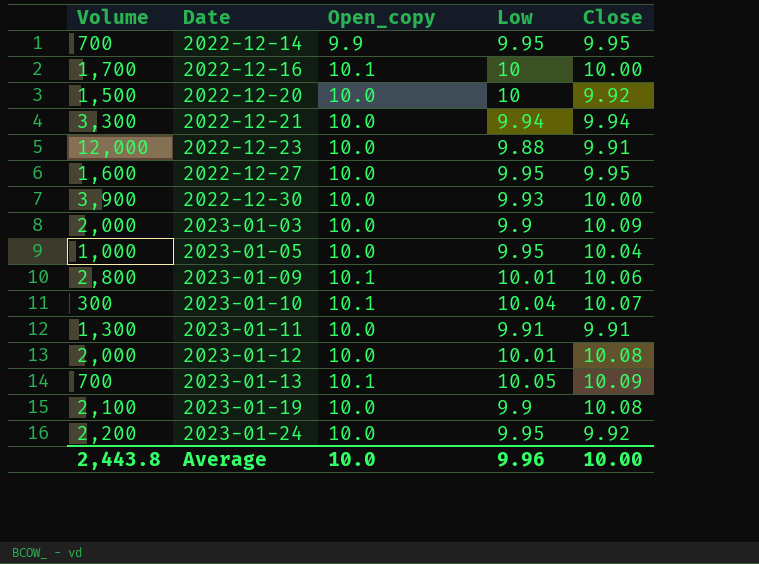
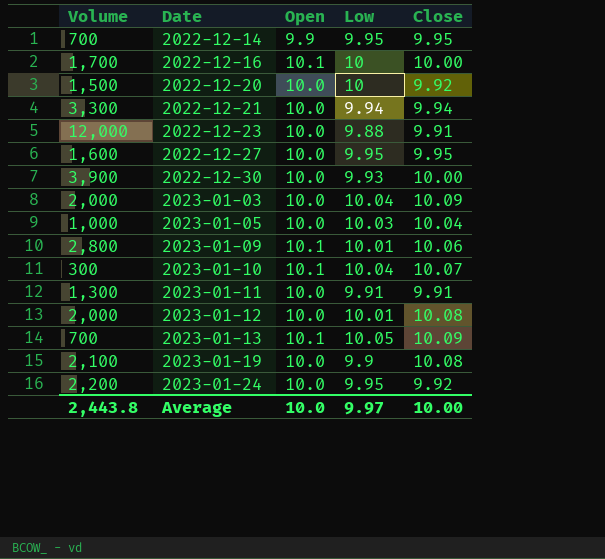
column name: Open_copy -> Open
2023-01-03 | Low: 9.9 -> 10.04
2023-01-05 | Low: 9.95 -> 10.03
Average | Low: 9.96 -> 9.97

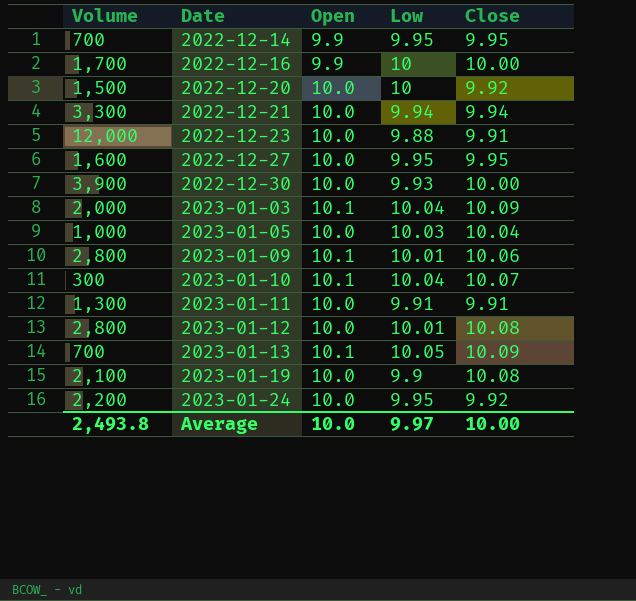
2022-12-16 | Open: 10.1 -> 9.9
2023-01-03 | Open: 10.0 -> 10.1
2023-01-12 | Volume: 2,000 -> 2,800
Average | Volume: 2,443.8 -> 2,493.8

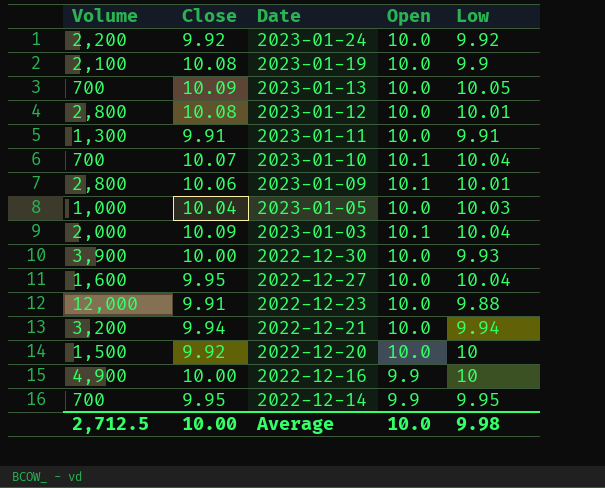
row order: Date ascending -> Date descending
column Close | position: 5 -> 2
2023-01-24 | Low: 9.95 -> 9.92
2023-01-13 | Open: 10.1 -> 10.0
2023-01-10 | Volume: 300 -> 700
2022-12-27 | Low: 9.95 -> 10.04
2022-12-21 | Volume: 3,300 -> 3,200
2022-12-16 | Volume: 1,700 -> 4,900
Average | Volume: 2,493.8 -> 2,712.5
Average | Low: 9.97 -> 9.98

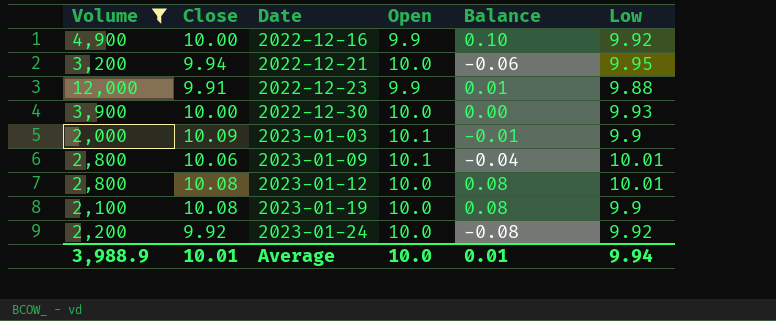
filter: none -> Volume >= 2,000
row order: Date descending -> Date ascending
column Balance | formula: none -> [Close] - [Open]
2022-12-16 | Low: 10 -> 9.92
2022-12-21 | Low: 9.94 -> 9.95
2022-12-23 | Open: 10.0 -> 9.9
2023-01-03 | Low: 10.04 -> 9.9
Average | Volume: 2,712.5 -> 3,988.9
Average | Close: 10.00 -> 10.01
Average | Low: 9.98 -> 9.94

